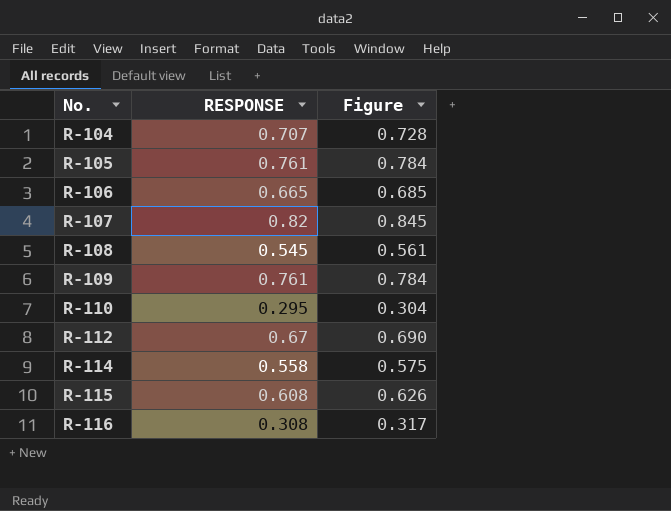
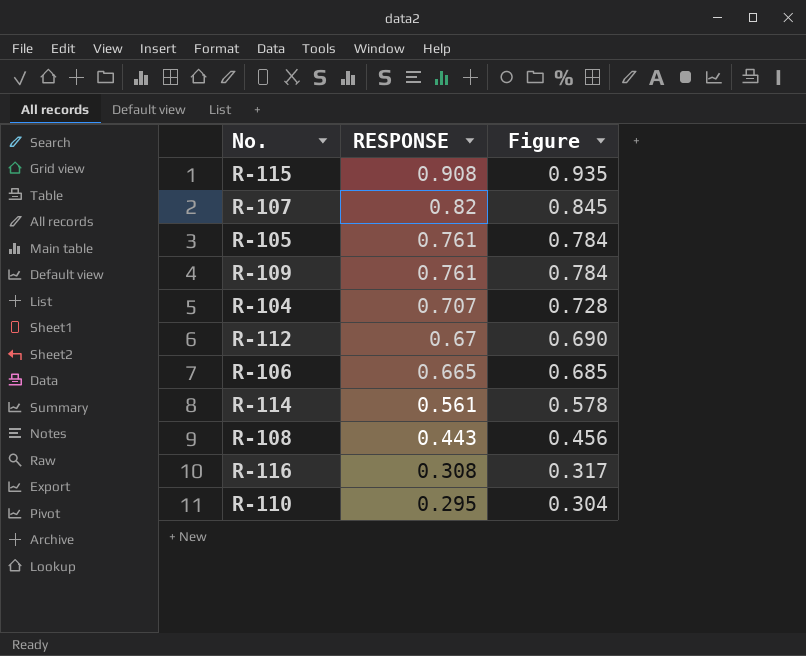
row order: No. ascending -> RESPONSE descending
R-115 | RESPONSE: 0.608 -> 0.908
R-115 | Figure: 0.626 -> 0.935
R-114 | RESPONSE: 0.558 -> 0.561
R-114 | Figure: 0.575 -> 0.578
R-108 | RESPONSE: 0.545 -> 0.443
R-108 | Figure: 0.561 -> 0.456

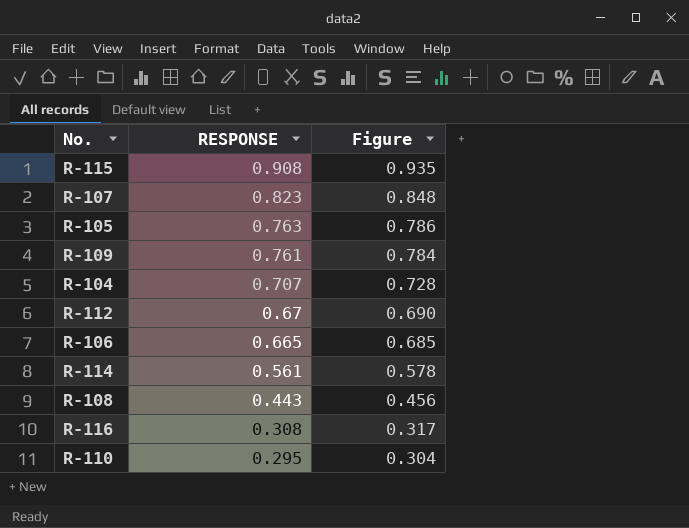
R-107 | RESPONSE: 0.82 -> 0.823
R-107 | Figure: 0.845 -> 0.848
R-105 | RESPONSE: 0.761 -> 0.763
R-105 | Figure: 0.784 -> 0.786

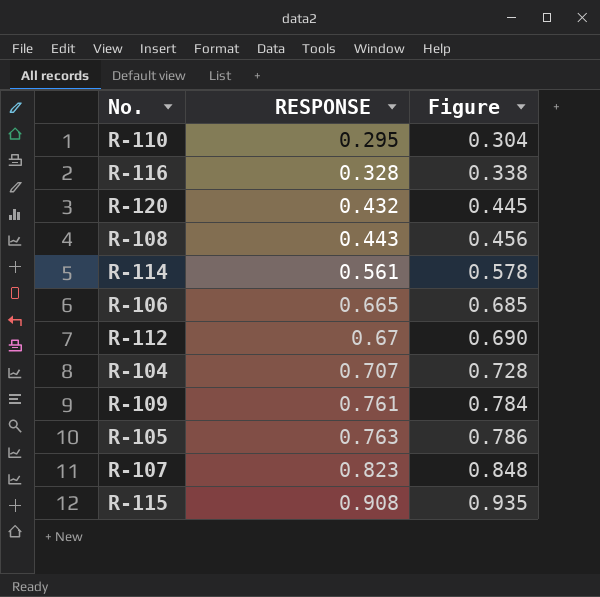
row order: RESPONSE descending -> RESPONSE ascending
R-116 | RESPONSE: 0.308 -> 0.328
R-116 | Figure: 0.317 -> 0.338
row R-120: none -> 0.432 | 0.445

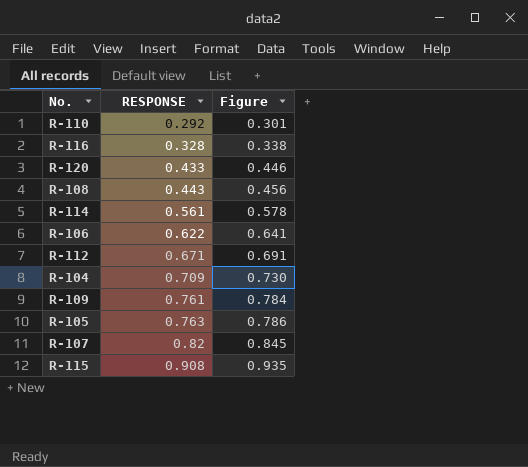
R-110 | RESPONSE: 0.295 -> 0.292
R-110 | Figure: 0.304 -> 0.301
R-120 | RESPONSE: 0.432 -> 0.433
R-120 | Figure: 0.445 -> 0.446
R-106 | RESPONSE: 0.665 -> 0.622
R-106 | Figure: 0.685 -> 0.641
R-112 | RESPONSE: 0.67 -> 0.671
R-112 | Figure: 0.690 -> 0.691
R-104 | RESPONSE: 0.707 -> 0.709
R-104 | Figure: 0.728 -> 0.730
R-107 | RESPONSE: 0.823 -> 0.82
R-107 | Figure: 0.848 -> 0.845

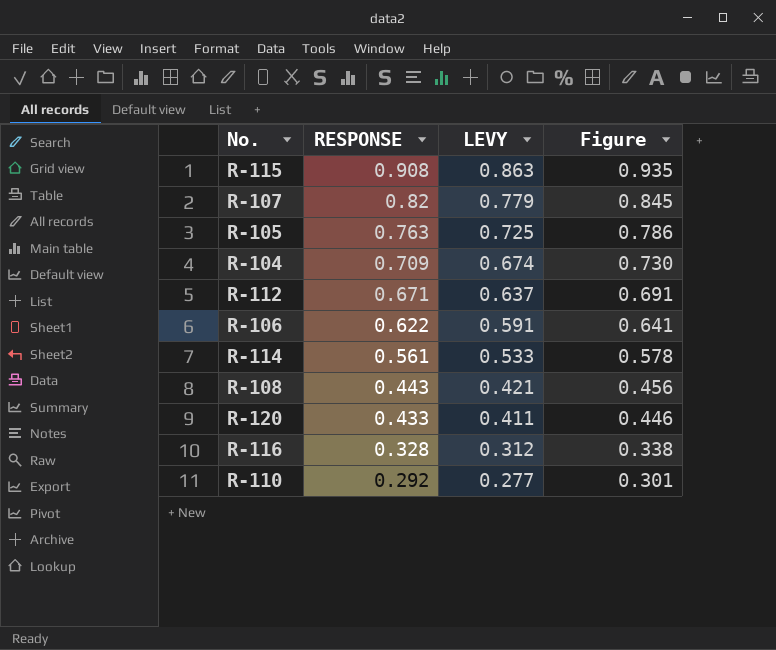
row order: RESPONSE ascending -> RESPONSE descending
column LEVY | formula: none -> [RESPONSE] * 0.95
row R-109: 0.761 | 0.784 -> none

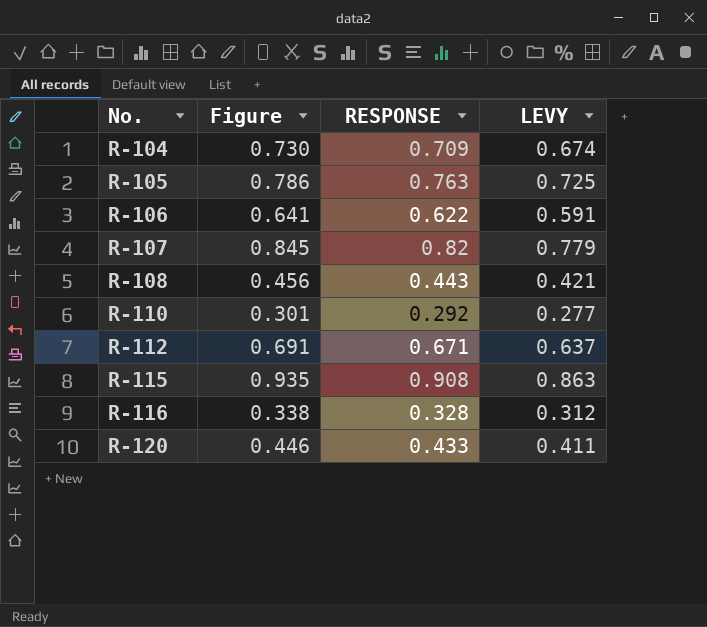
row order: RESPONSE descending -> No. ascending
column Figure | position: 4 -> 2
row R-114: 0.561 | 0.533 | 0.578 -> none

